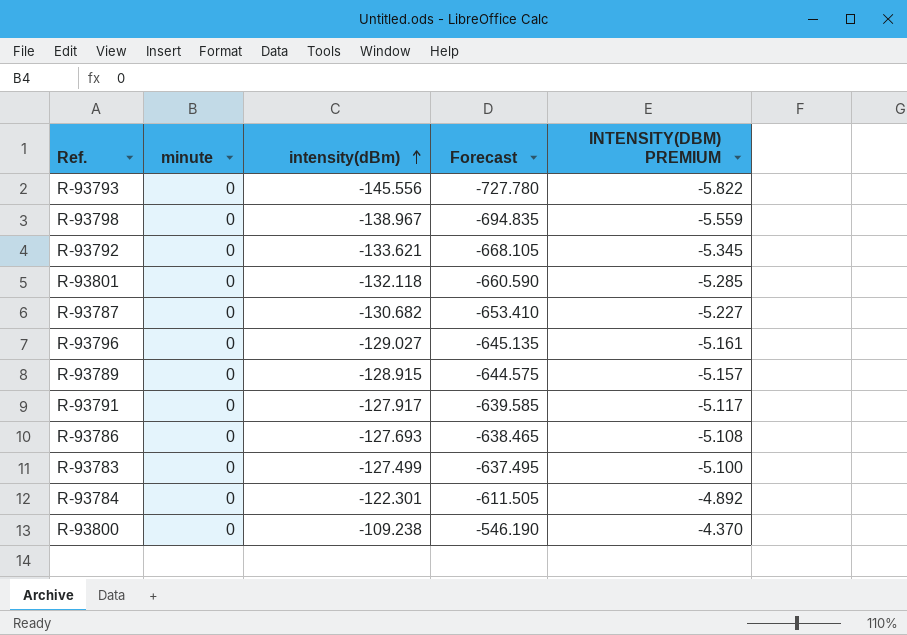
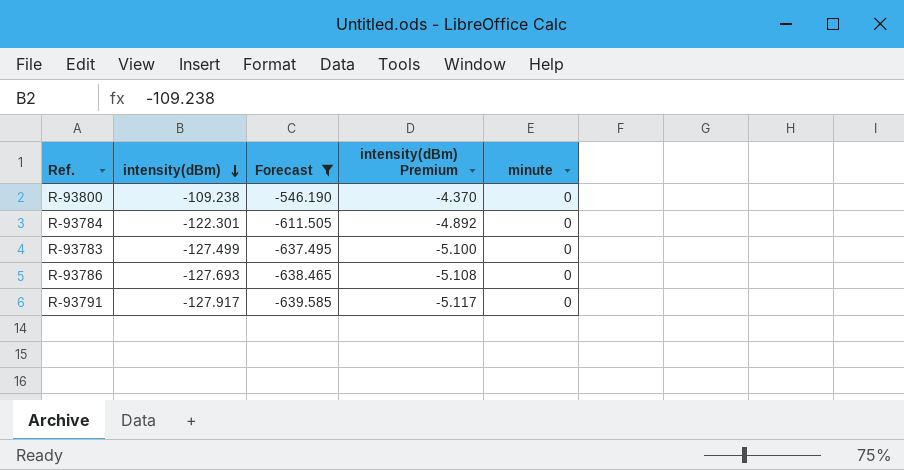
filter: none -> Forecast >= -639.585
row order: intensity(dBm) ascending -> intensity(dBm) descending
column name: INTENSITY(DBM) PREMIUM -> intensity(dBm) Premium
column minute | position: 2 -> 5

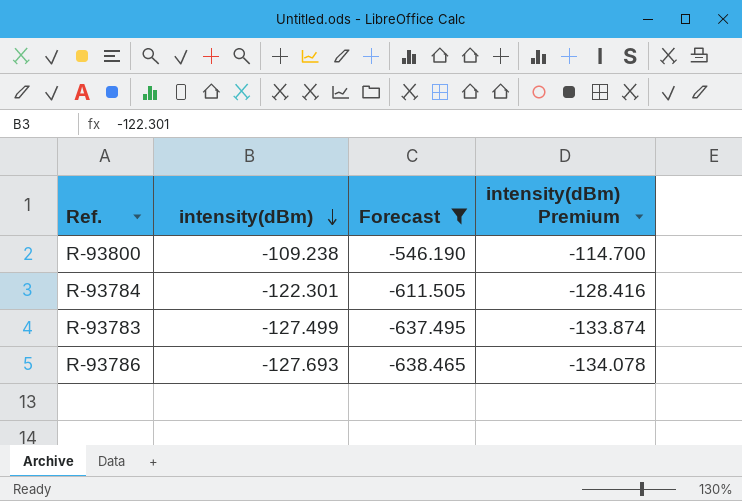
column minute | position: 5 -> none
column intensity(dBm) Premium | formula: [intensity(dBm)] * 0.04 -> [intensity(dBm)] * 1.05
row R-93791: -127.917 | -639.585 | -5.117 | 0 -> none

